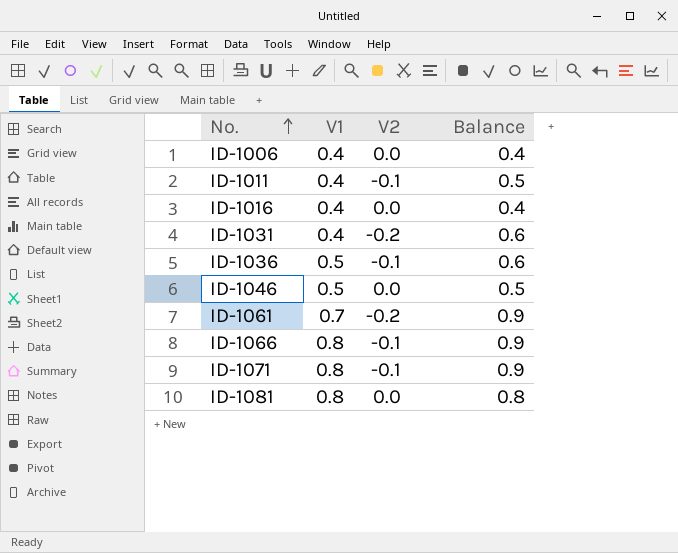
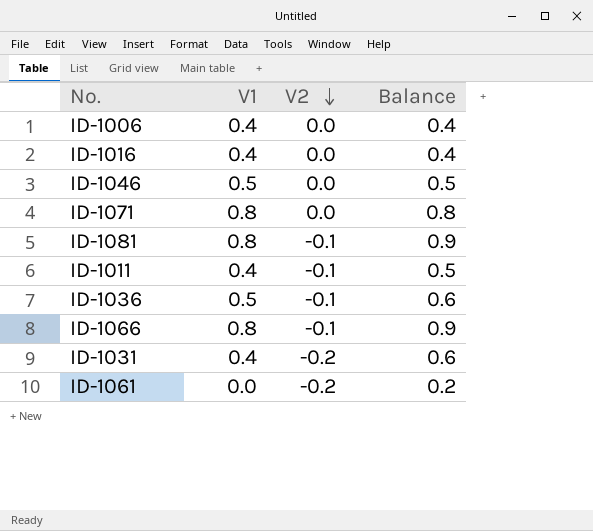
row order: No. ascending -> V2 descending
ID-1071 | V2: -0.1 -> 0.0
ID-1071 | Balance: 0.9 -> 0.8
ID-1081 | V2: 0.0 -> -0.1
ID-1081 | Balance: 0.8 -> 0.9
ID-1061 | V1: 0.7 -> 0.0
ID-1061 | Balance: 0.9 -> 0.2

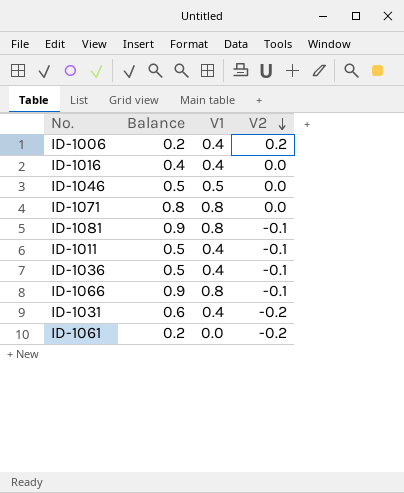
column Balance | position: 4 -> 2
ID-1006 | Balance: 0.4 -> 0.2
ID-1006 | V2: 0.0 -> 0.2
ID-1036 | Balance: 0.6 -> 0.5
ID-1036 | V1: 0.5 -> 0.4

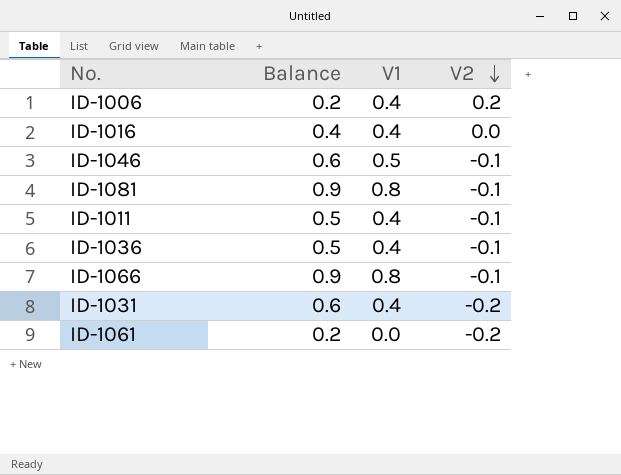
row ID-1071: 0.8 | 0.8 | 0.0 -> none
ID-1046 | Balance: 0.5 -> 0.6
ID-1046 | V2: 0.0 -> -0.1

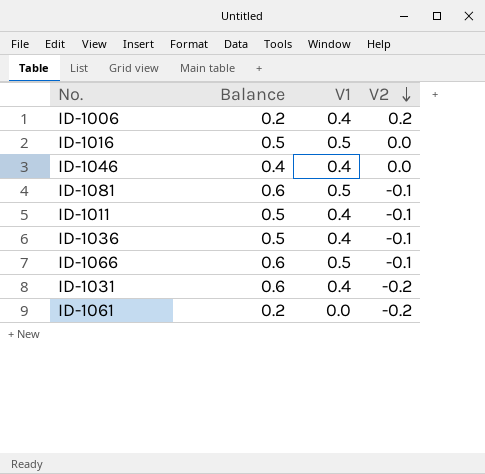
ID-1016 | Balance: 0.4 -> 0.5
ID-1016 | V1: 0.4 -> 0.5
ID-1046 | Balance: 0.6 -> 0.4
ID-1046 | V1: 0.5 -> 0.4
ID-1046 | V2: -0.1 -> 0.0
ID-1081 | Balance: 0.9 -> 0.6
ID-1081 | V1: 0.8 -> 0.5
ID-1066 | Balance: 0.9 -> 0.6
ID-1066 | V1: 0.8 -> 0.5

